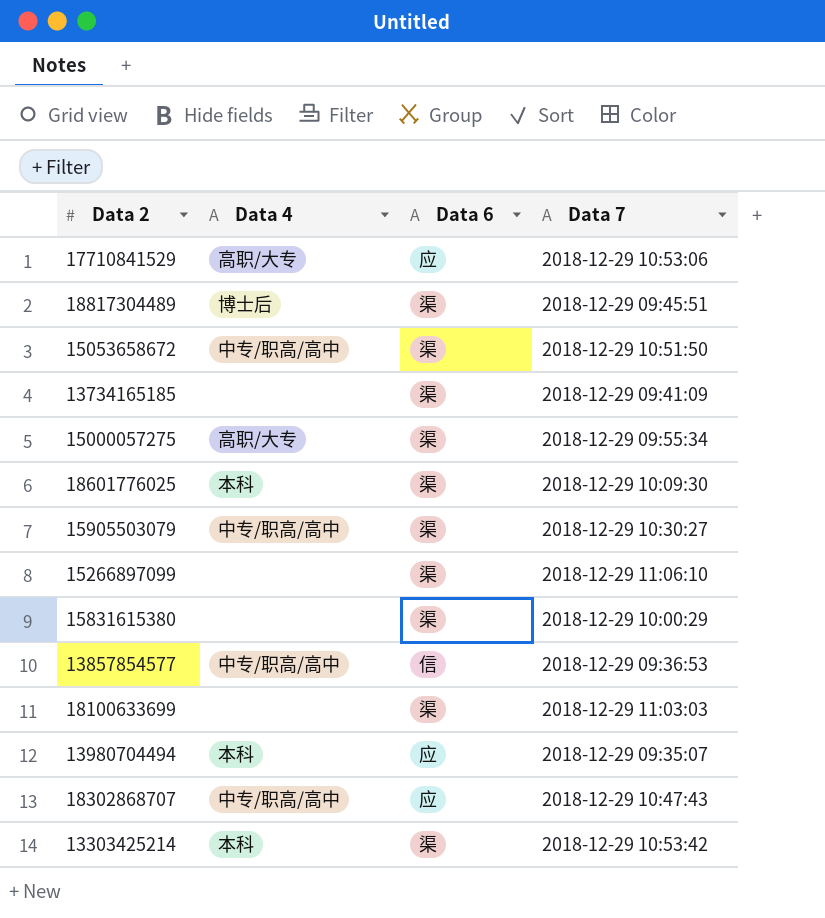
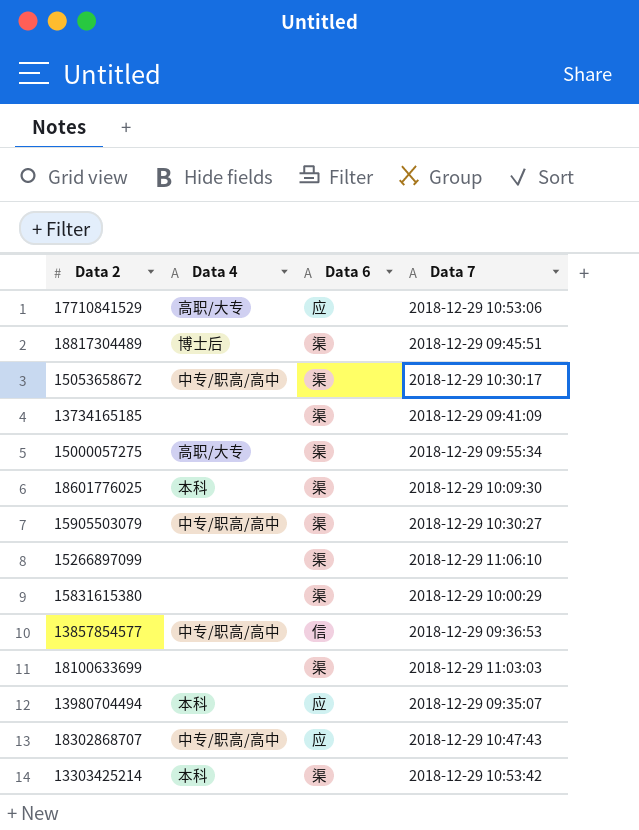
15053658672 | Data 7: 2018-12-29 10:51:50 -> 2018-12-29 10:30:17

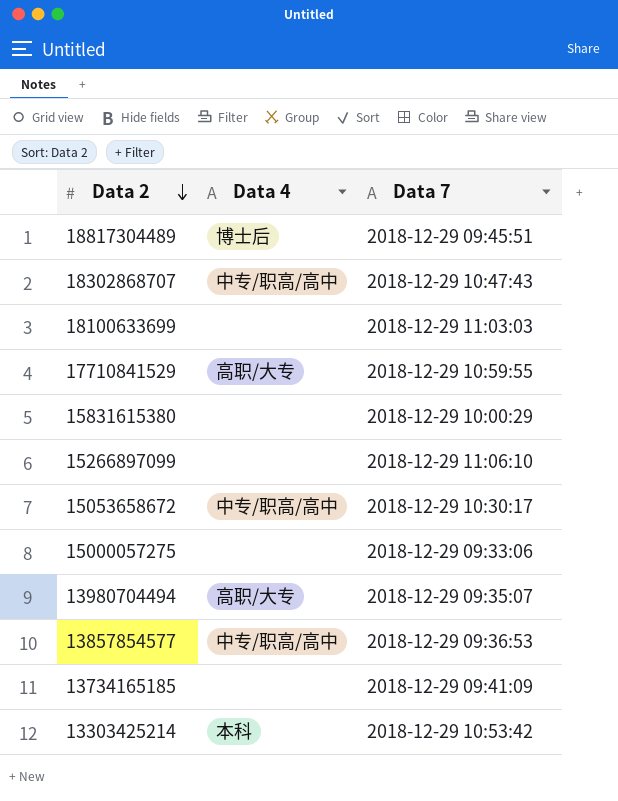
row order: none -> Data 2 descending
column Data 6 | position: 3 -> none
row 18601776025: 本科 | 渠 | 2018-12-29 10:09:30 -> none
row 15905503079: 中专/职高/高中 | 渠 | 2018-12-29 10:30:27 -> none
17710841529 | Data 7: 2018-12-29 10:53:06 -> 2018-12-29 10:59:55
15000057275 | Data 4: 高职/大专 -> none
15000057275 | Data 7: 2018-12-29 09:55:34 -> 2018-12-29 09:33:06
13980704494 | Data 4: 本科 -> 高职/大专

